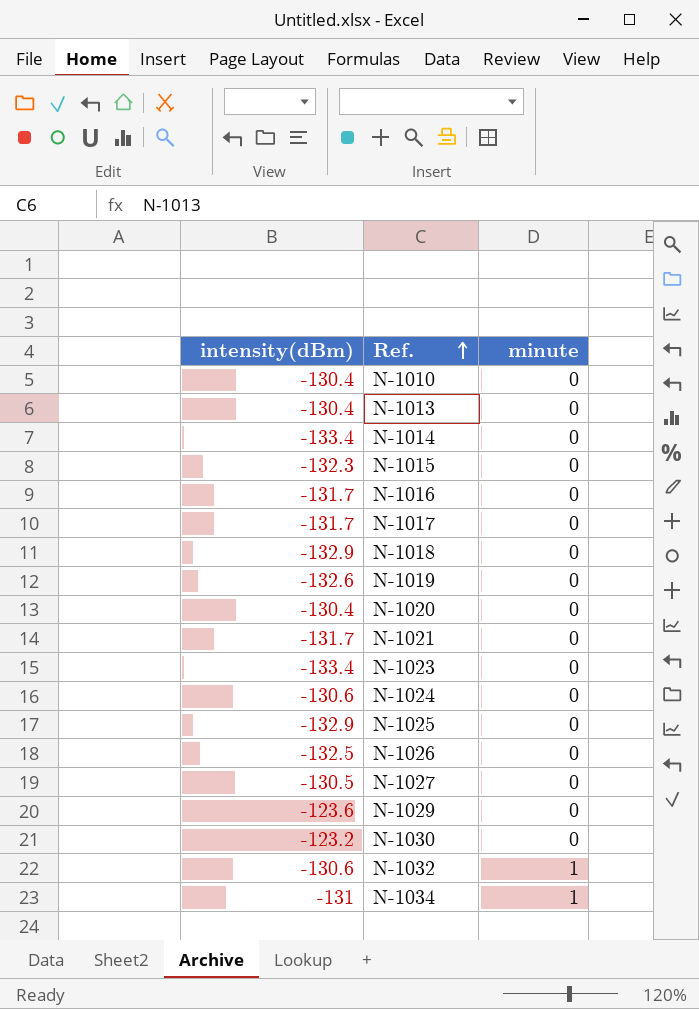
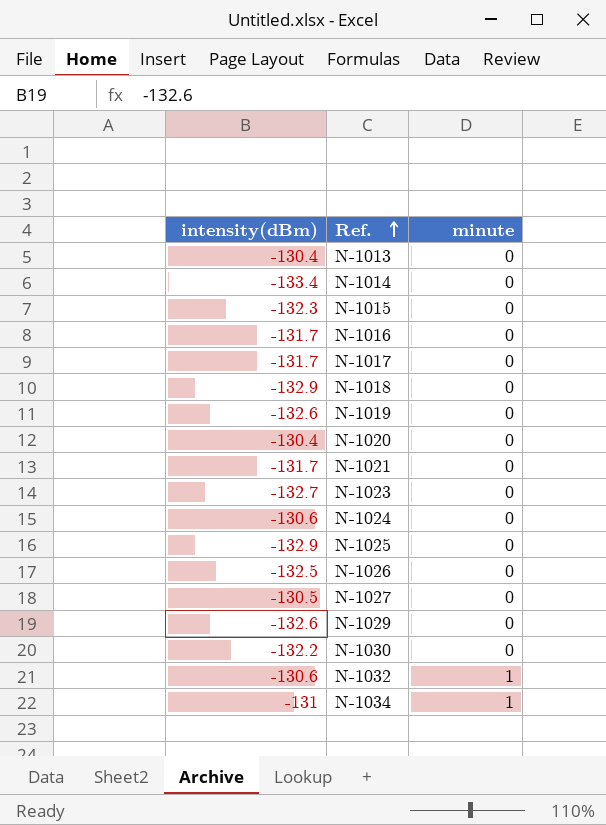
row N-1010: -130.4 | 0 -> none
N-1023 | intensity(dBm): -133.4 -> -132.7
N-1029 | intensity(dBm): -123.6 -> -132.6
N-1030 | intensity(dBm): -123.2 -> -132.2

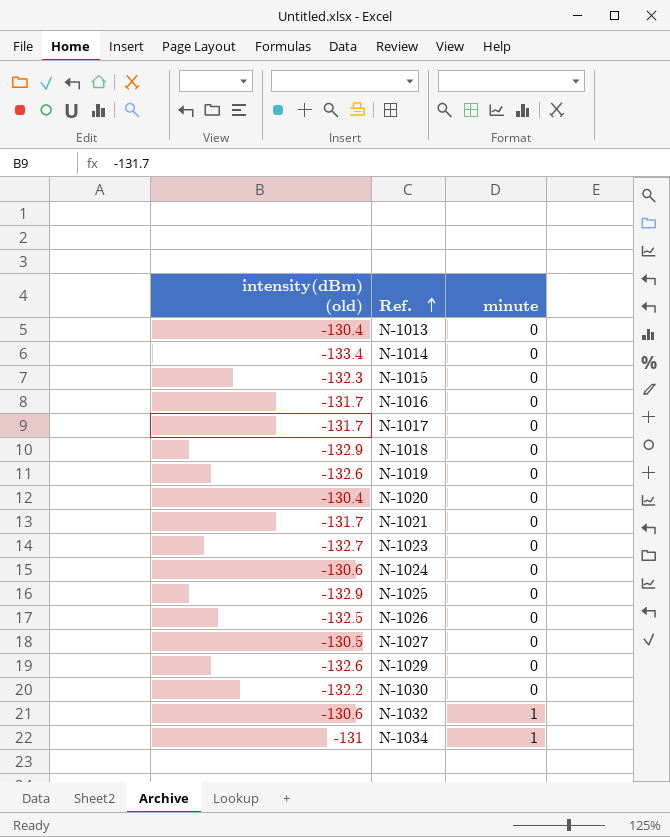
column name: intensity(dBm) -> intensity(dBm) (old)

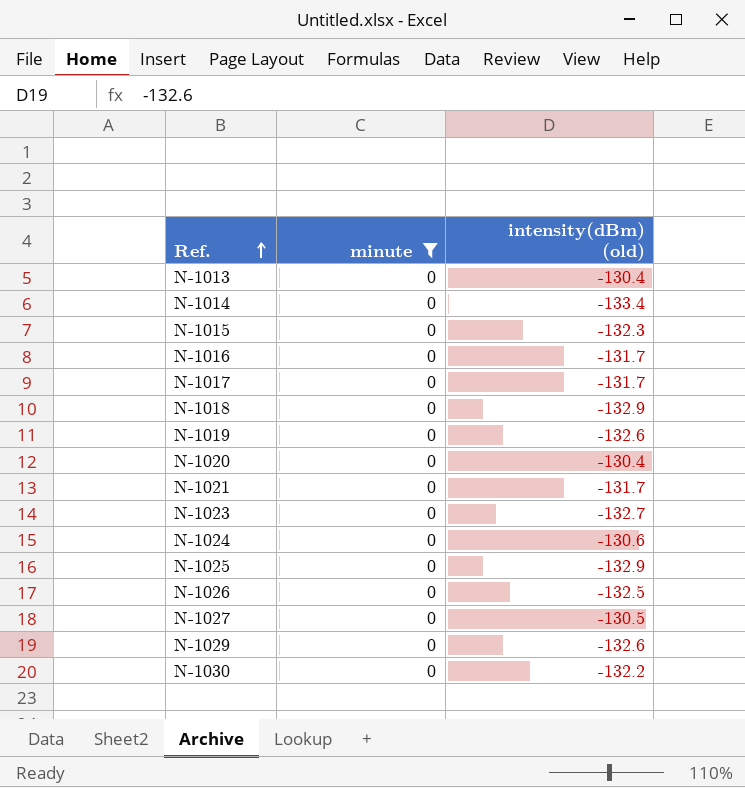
filter: none -> minute = 0
column intensity(dBm) (old) | position: 1 -> 3

